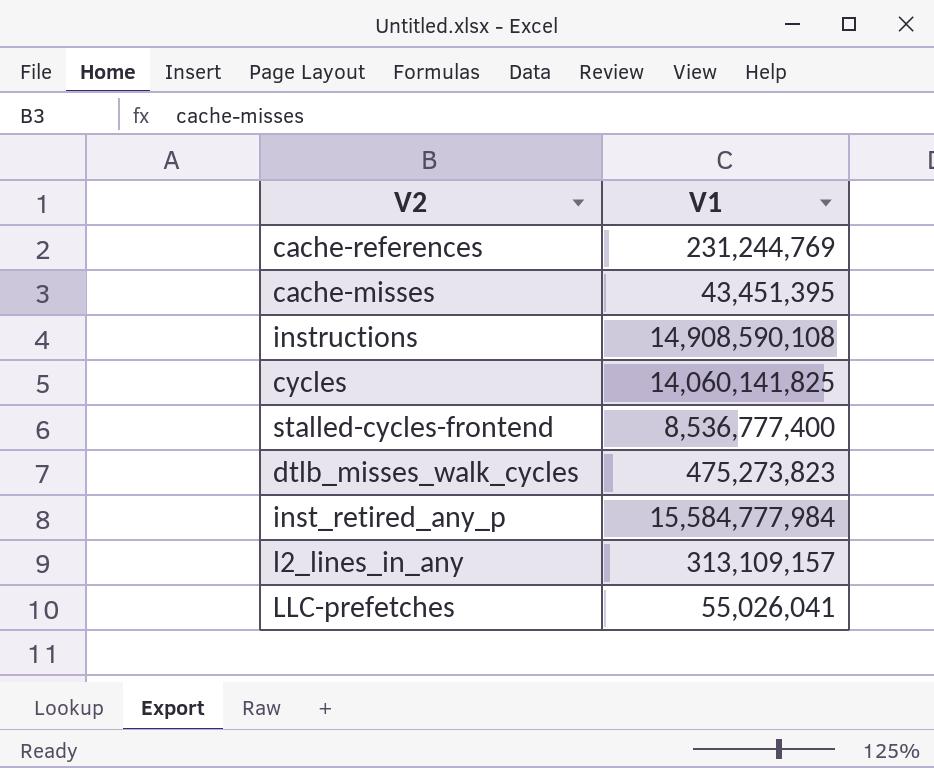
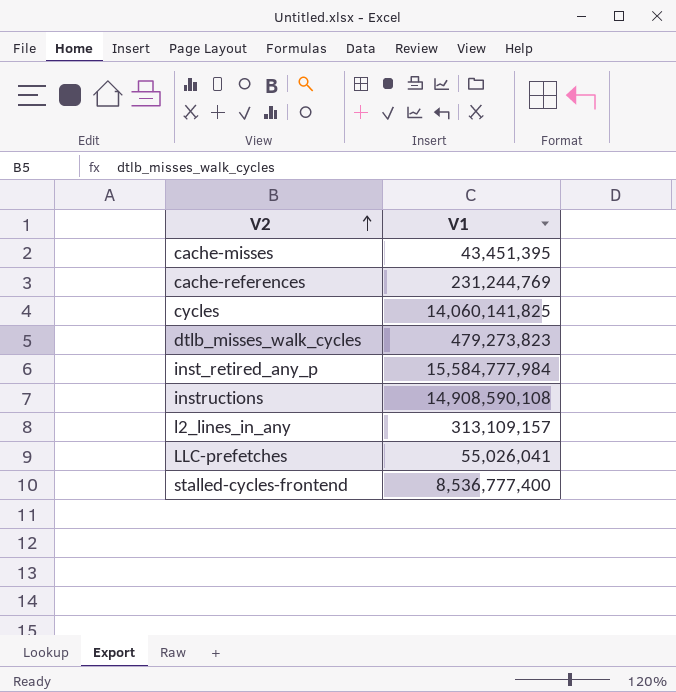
row order: none -> V2 ascending
dtlb_misses_walk_cycles | V1: 475,273,823 -> 479,273,823

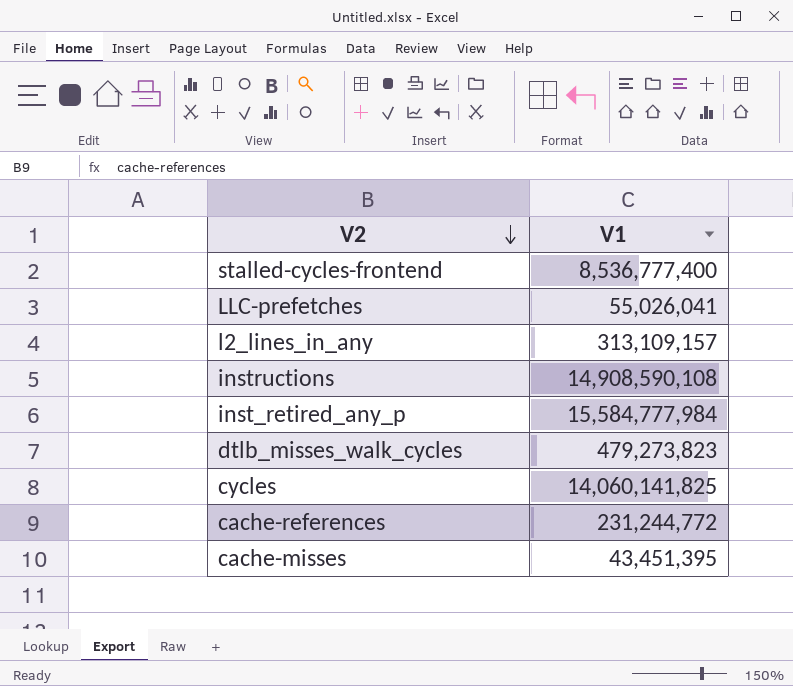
row order: V2 ascending -> V2 descending
cache-references | V1: 231,244,769 -> 231,244,772

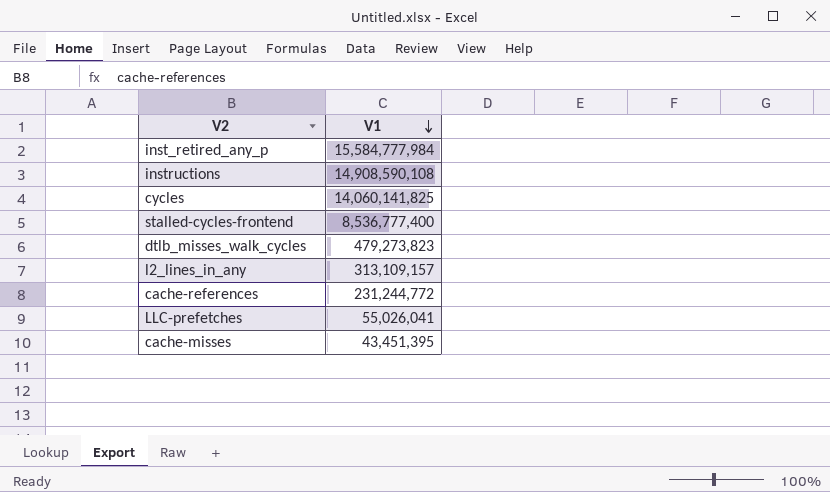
row order: V2 descending -> V1 descending

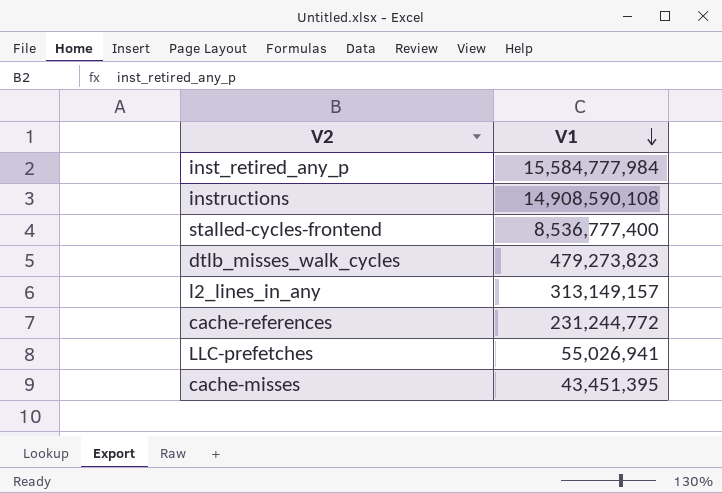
row cycles: 14,060,141,825 -> none
l2_lines_in_any | V1: 313,109,157 -> 313,149,157
LLC-prefetches | V1: 55,026,041 -> 55,026,941

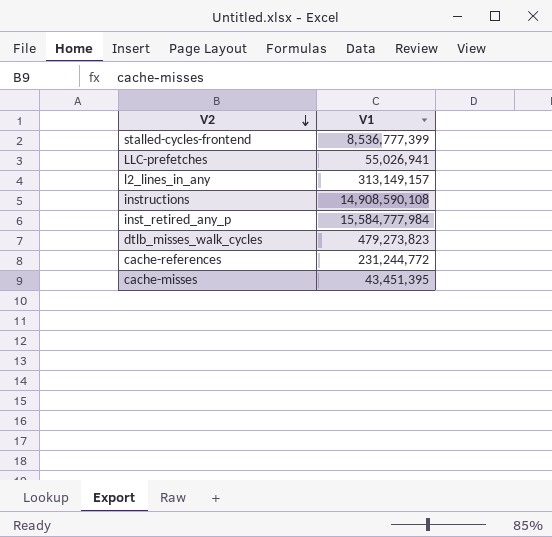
row order: V1 descending -> V2 descending
stalled-cycles-frontend | V1: 8,536,777,400 -> 8,536,777,399

